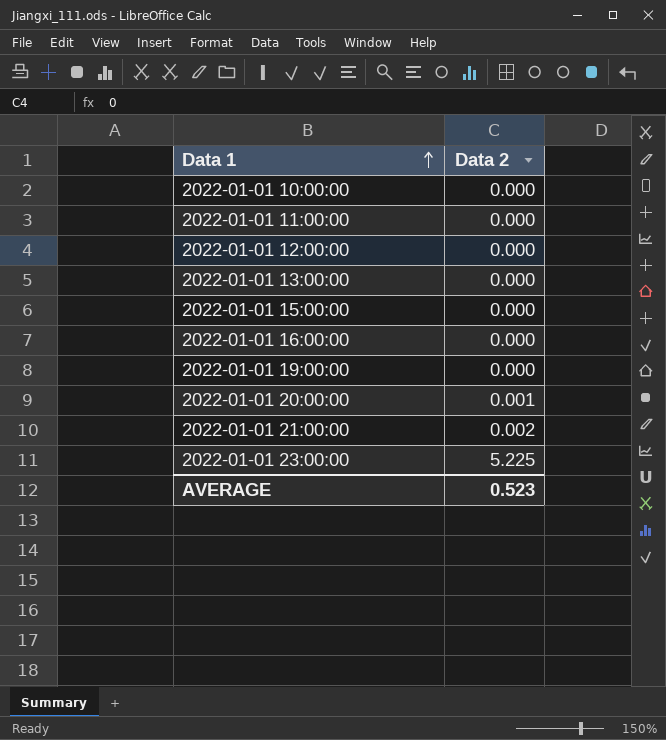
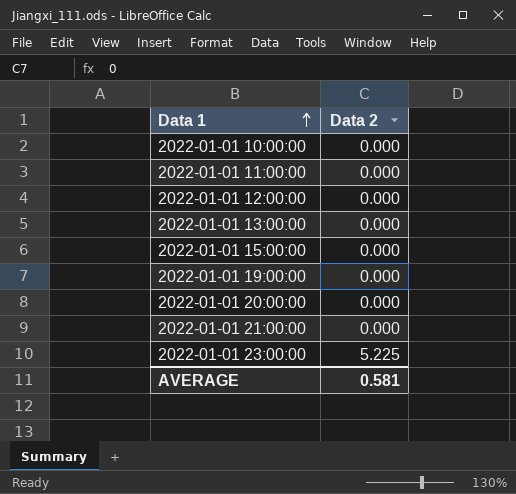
row 2022-01-01 16:00:00: 0.000 -> none
2022-01-01 20:00:00 | Data 2: 0.001 -> 0.000
2022-01-01 21:00:00 | Data 2: 0.002 -> 0.000
AVERAGE | Data 2: 0.523 -> 0.581

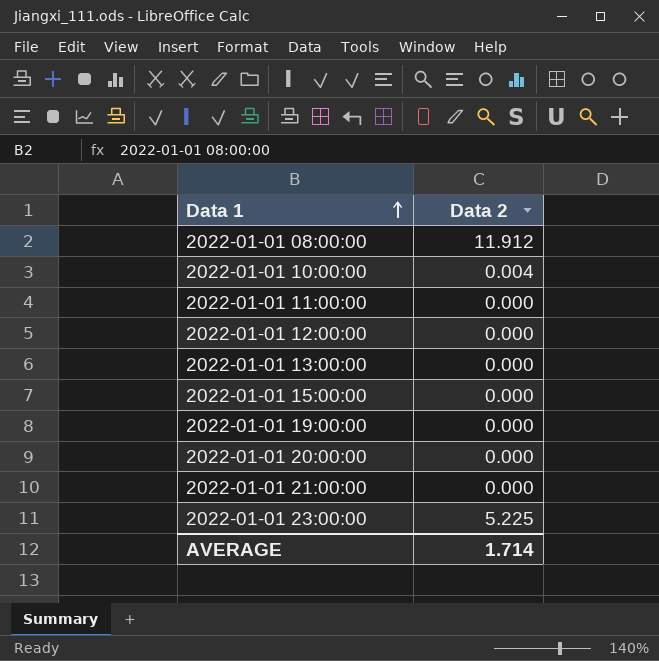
row 2022-01-01 08:00:00: none -> 11.912
2022-01-01 10:00:00 | Data 2: 0.000 -> 0.004
AVERAGE | Data 2: 0.581 -> 1.714

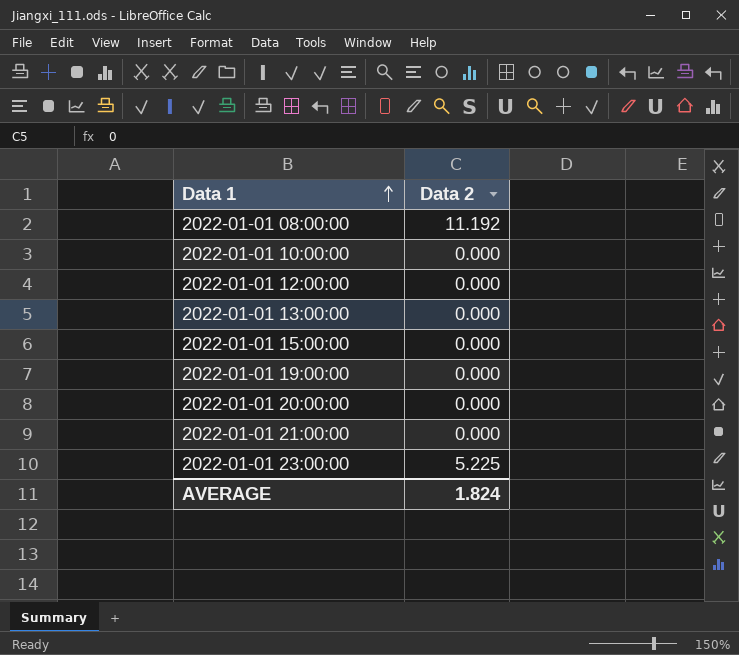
row 2022-01-01 11:00:00: 0.000 -> none
2022-01-01 08:00:00 | Data 2: 11.912 -> 11.192
2022-01-01 10:00:00 | Data 2: 0.004 -> 0.000
AVERAGE | Data 2: 1.714 -> 1.824

